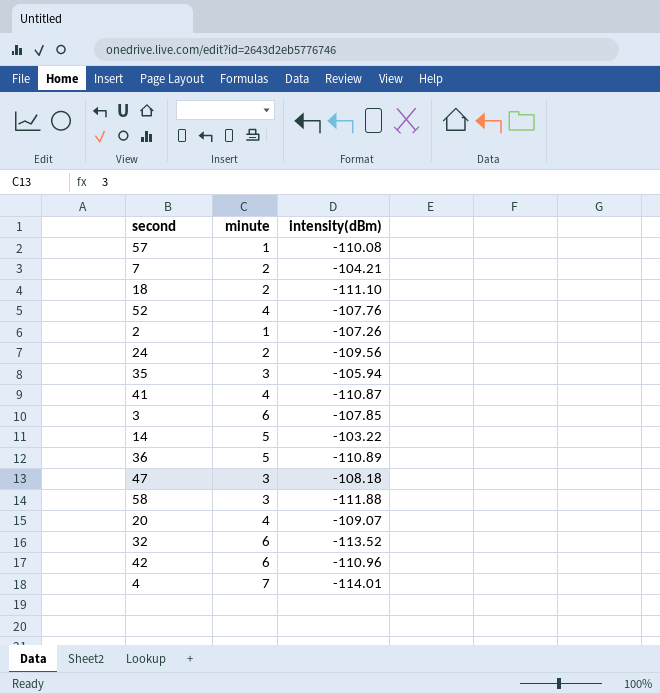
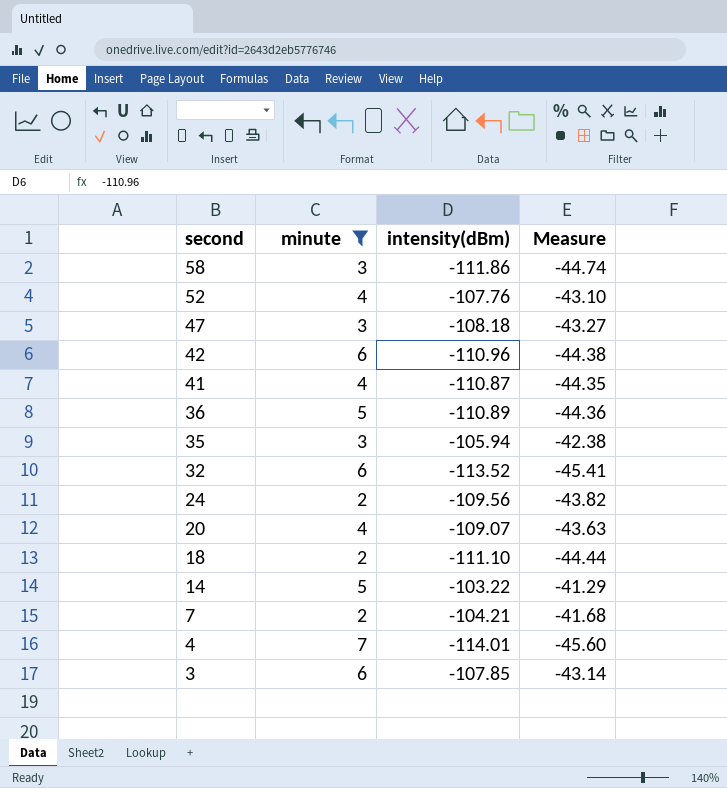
filter: none -> minute != 1
row order: none -> second descending
column Measure | formula: none -> [intensity(dBm)] * 0.4
58 | intensity(dBm): -111.88 -> -111.86

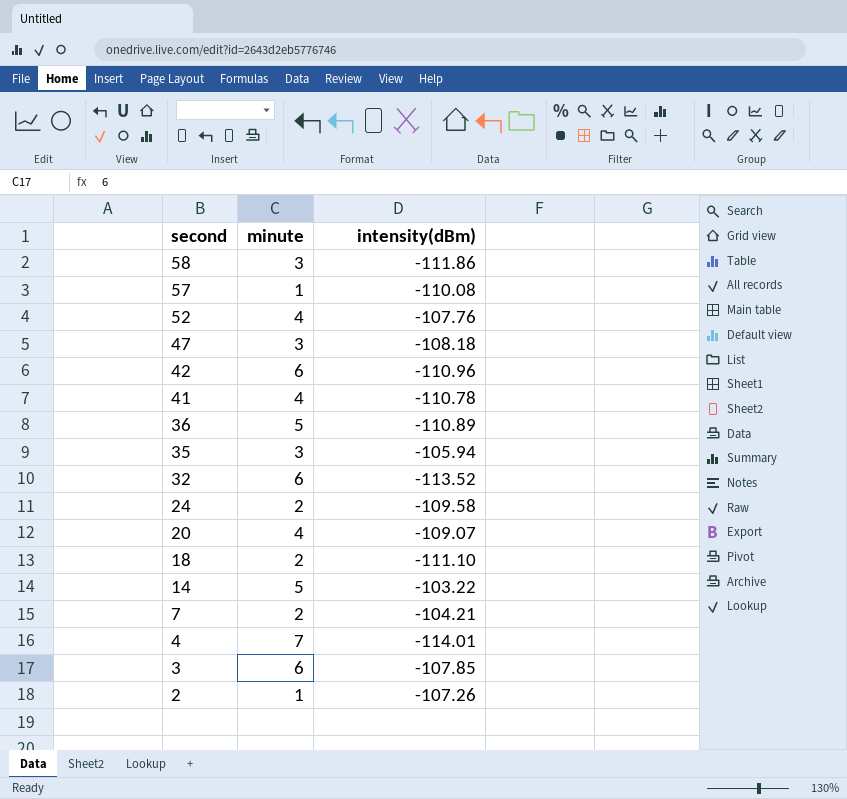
filter: minute != 1 -> none
column Measure | formula: [intensity(dBm)] * 0.4 -> none
41 | intensity(dBm): -110.87 -> -110.78
24 | intensity(dBm): -109.56 -> -109.58

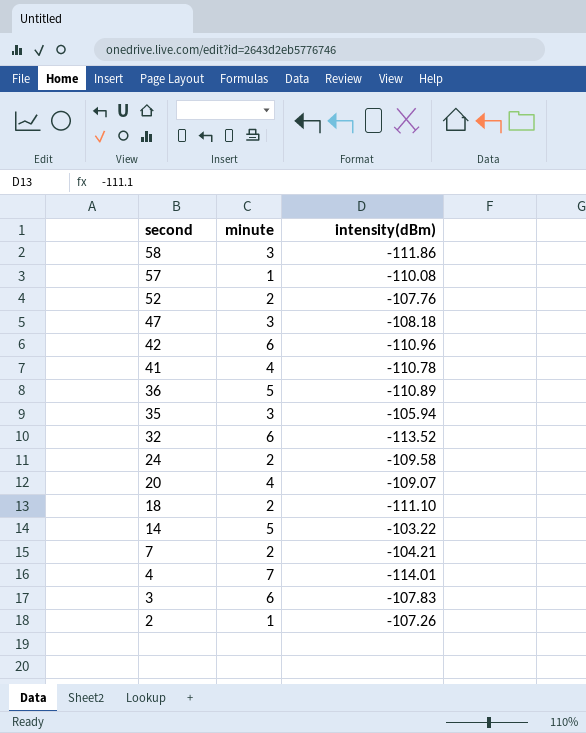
52 | minute: 4 -> 2
3 | intensity(dBm): -107.85 -> -107.83

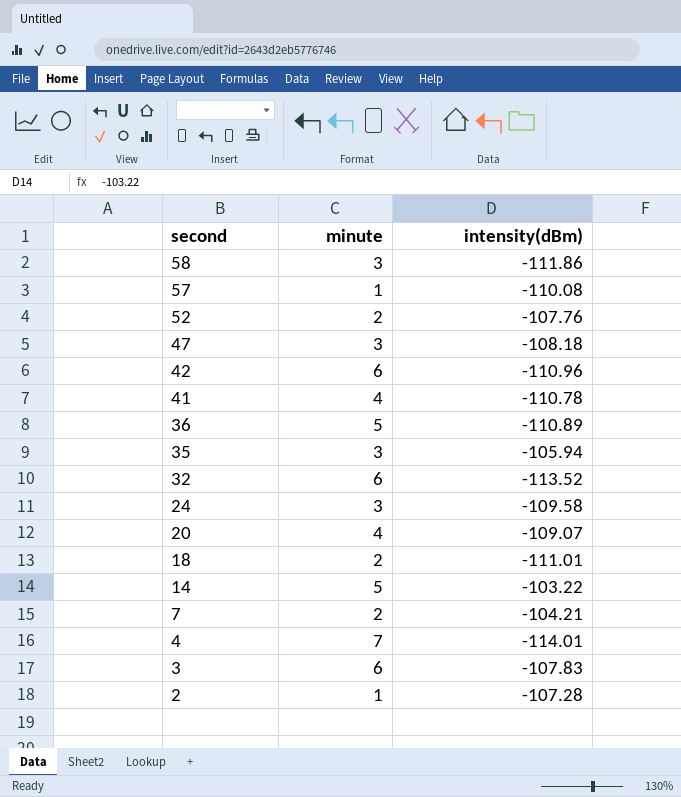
24 | minute: 2 -> 3
18 | intensity(dBm): -111.10 -> -111.01
2 | intensity(dBm): -107.26 -> -107.28

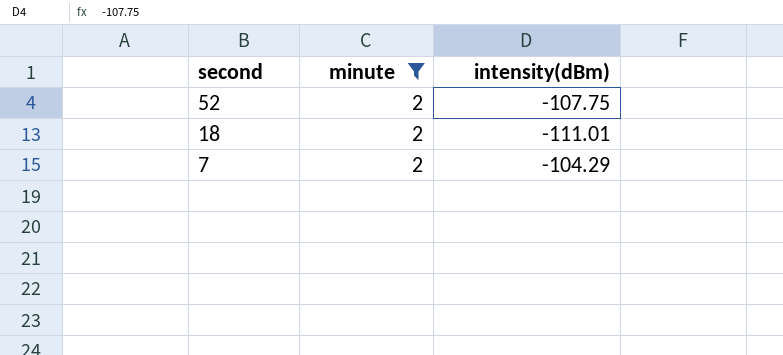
filter: none -> minute = 2
52 | intensity(dBm): -107.76 -> -107.75
7 | intensity(dBm): -104.21 -> -104.29

